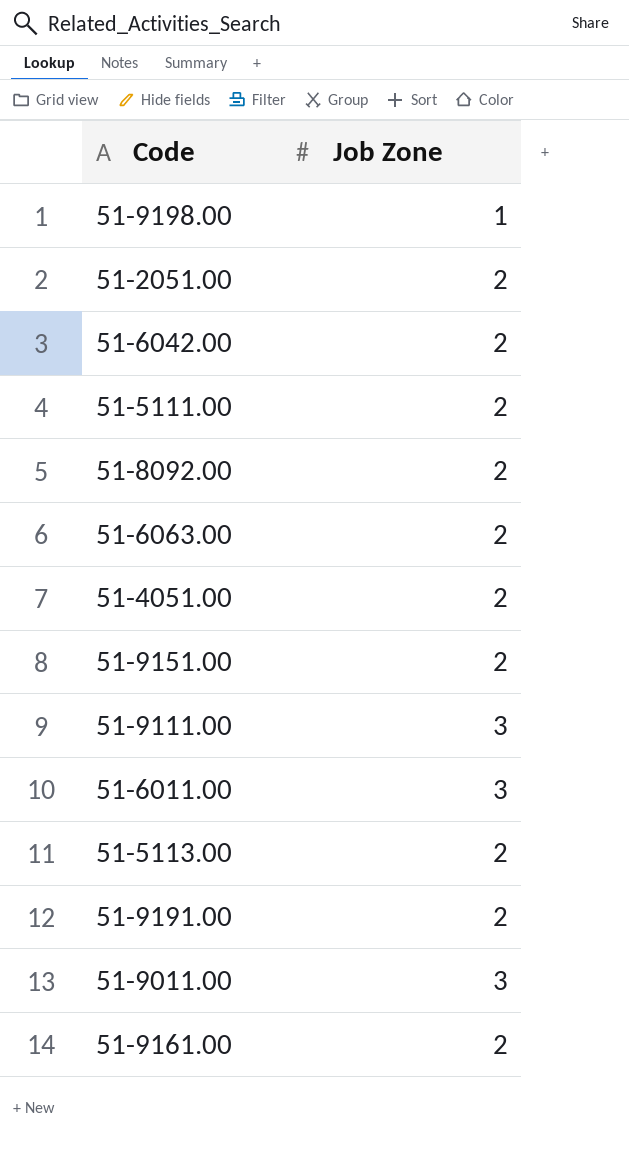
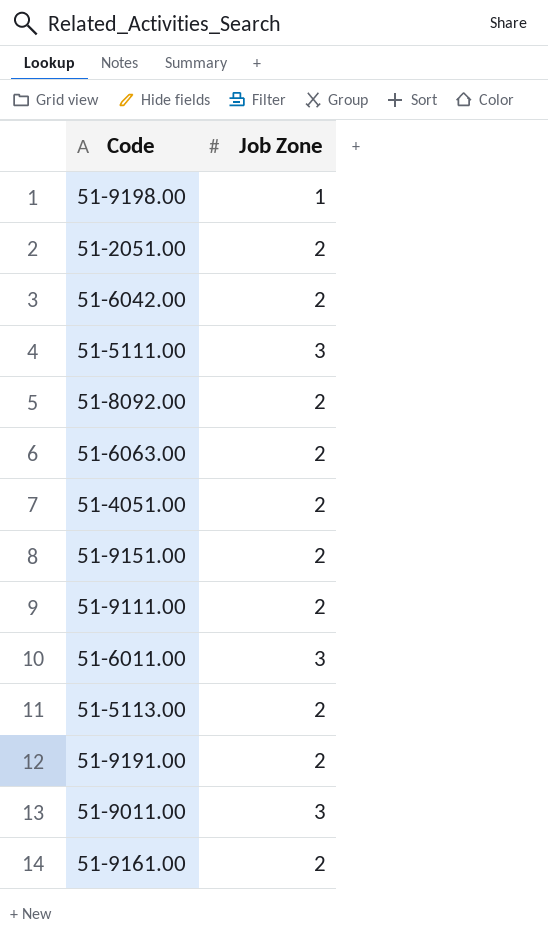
51-5111.00 | Job Zone: 2 -> 3
51-9111.00 | Job Zone: 3 -> 2

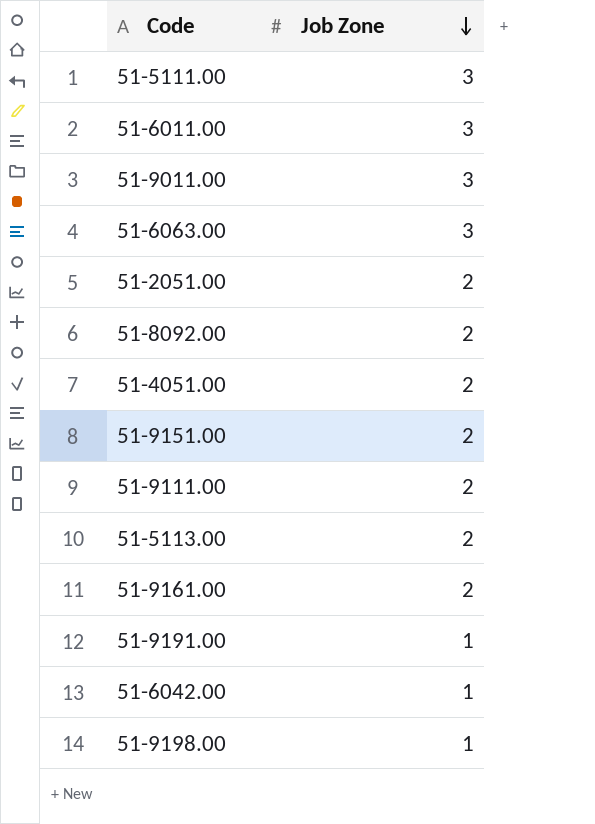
row order: none -> Job Zone descending
51-6063.00 | Job Zone: 2 -> 3
51-9191.00 | Job Zone: 2 -> 1
51-6042.00 | Job Zone: 2 -> 1

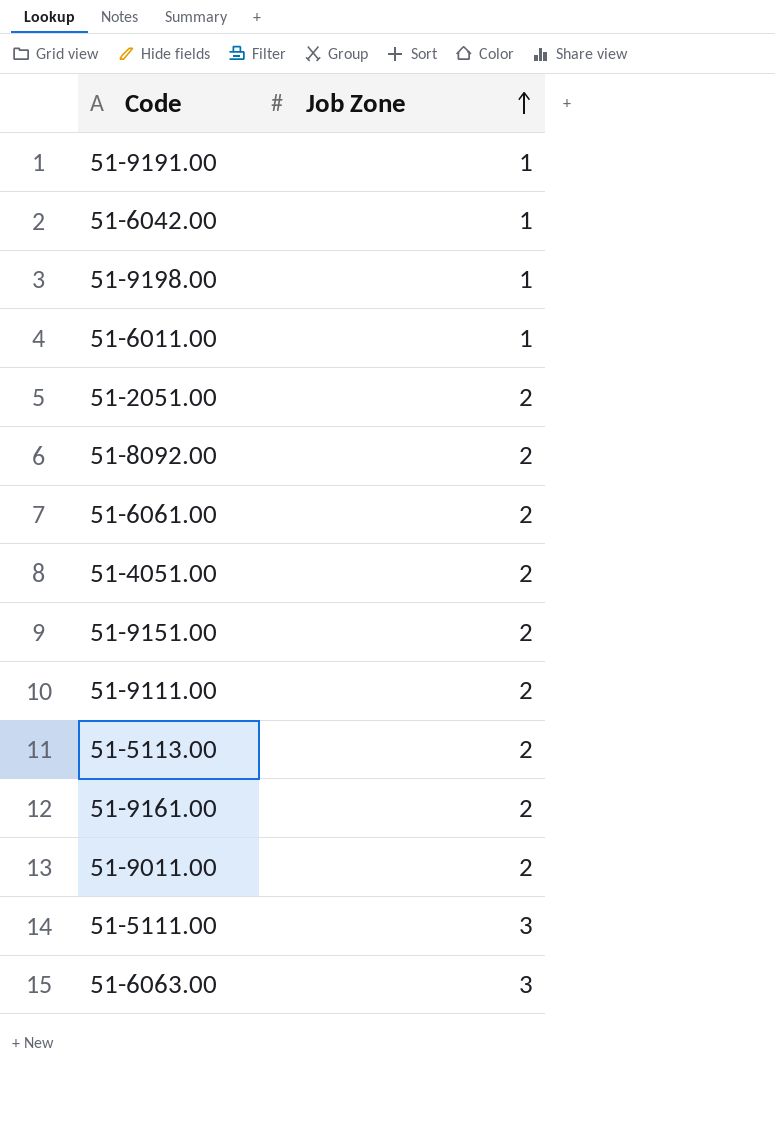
row order: Job Zone descending -> Job Zone ascending
51-6011.00 | Job Zone: 3 -> 1
row 51-6061.00: none -> 2
51-9011.00 | Job Zone: 3 -> 2

